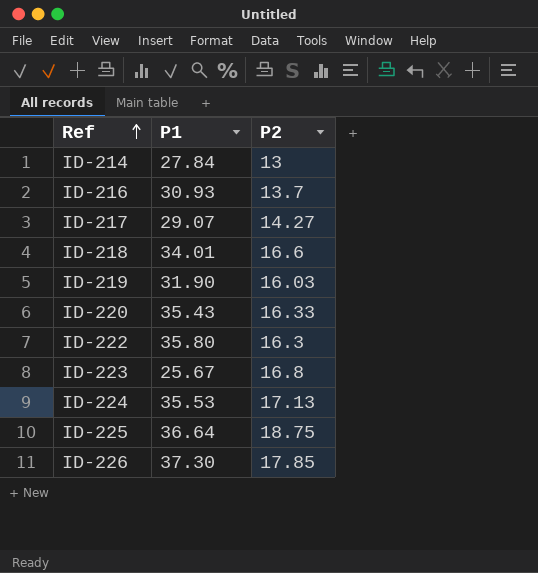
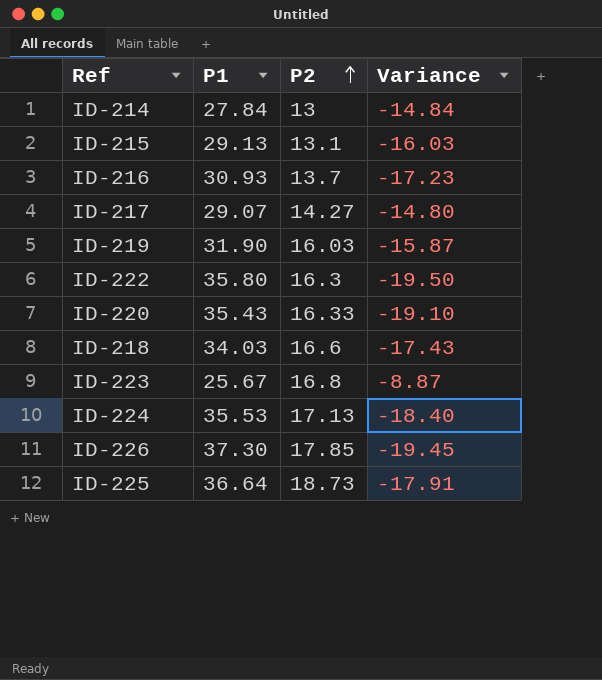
row order: Ref ascending -> P2 ascending
column Variance | formula: none -> [P2] - [P1]
row ID-215: none -> 29.13 | 13.1 | -16.03
ID-218 | P1: 34.01 -> 34.03
ID-225 | P2: 18.75 -> 18.73

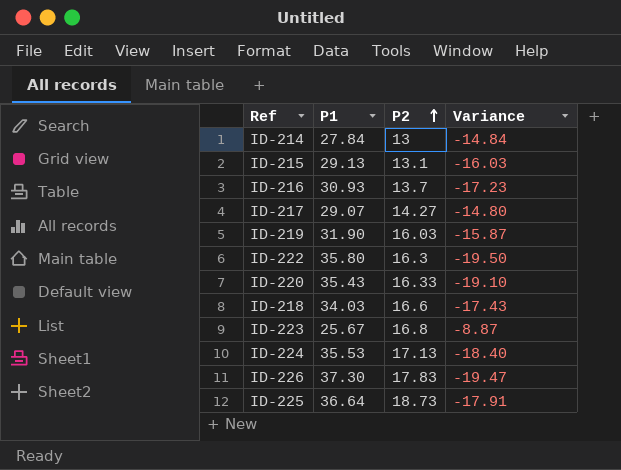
ID-226 | P2: 17.85 -> 17.83
ID-226 | Variance: -19.45 -> -19.47

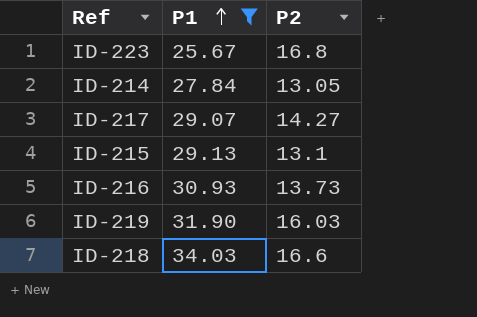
filter: none -> P1 <= 34.03
row order: P2 ascending -> P1 ascending
column Variance | formula: [P2] - [P1] -> none
ID-214 | P2: 13 -> 13.05
ID-216 | P2: 13.7 -> 13.73

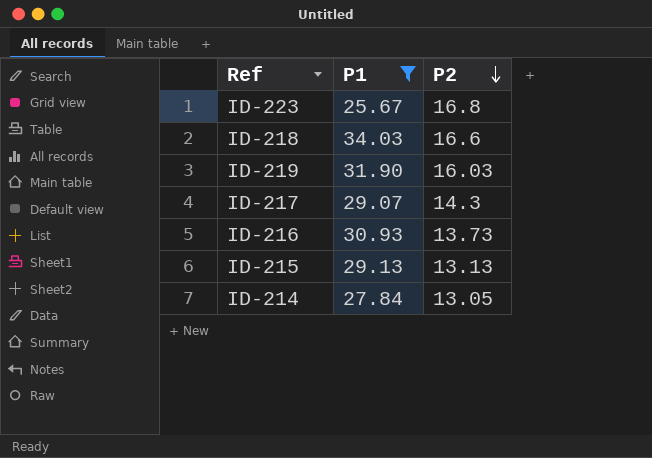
row order: P1 ascending -> P2 descending
ID-217 | P2: 14.27 -> 14.3
ID-215 | P2: 13.1 -> 13.13

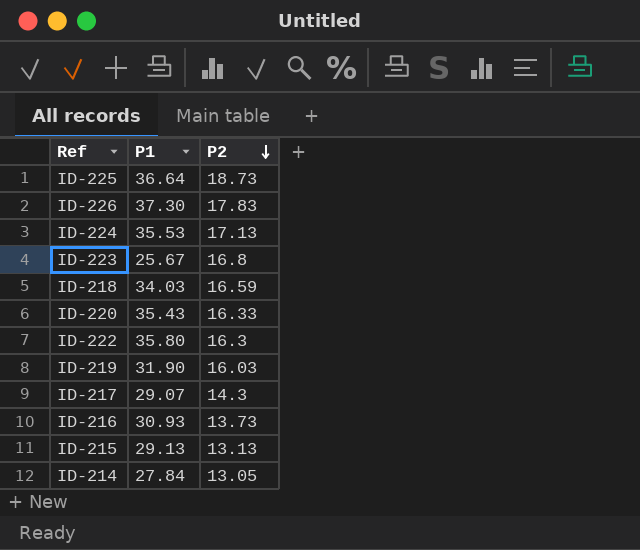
filter: P1 <= 34.03 -> none
ID-218 | P2: 16.6 -> 16.59

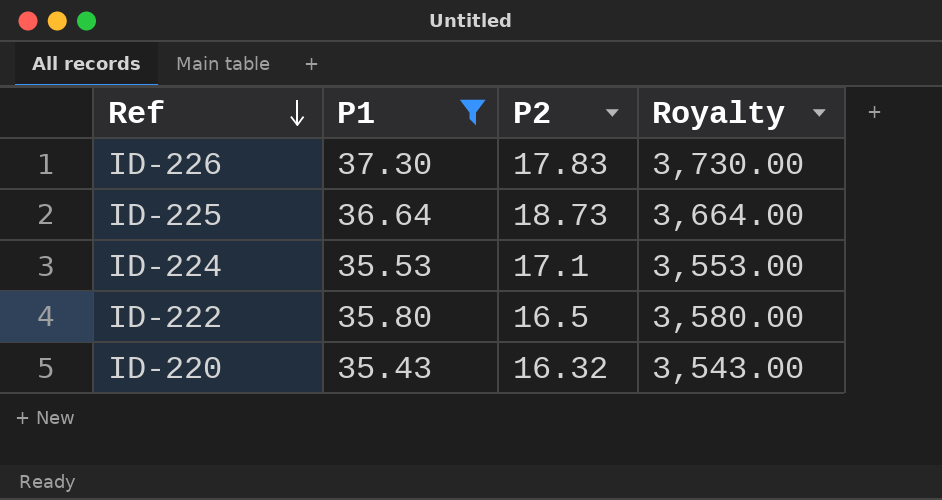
filter: none -> P1 >= 35.43
row order: P2 descending -> Ref descending
column Royalty | formula: none -> [P1] * 100
ID-224 | P2: 17.13 -> 17.1
ID-222 | P2: 16.3 -> 16.5
ID-220 | P2: 16.33 -> 16.32

